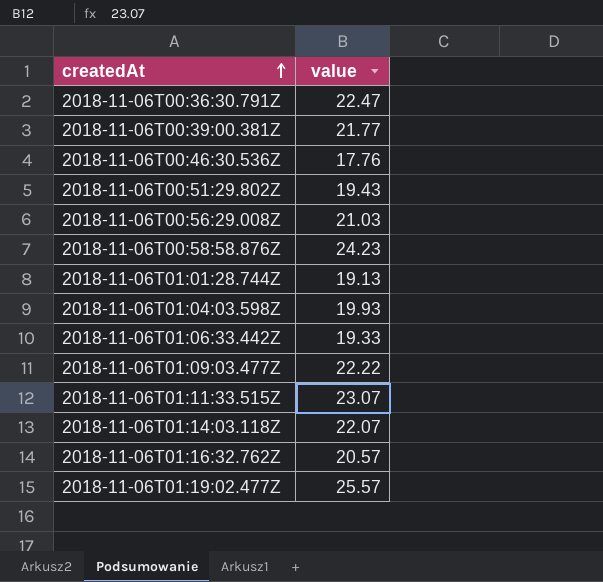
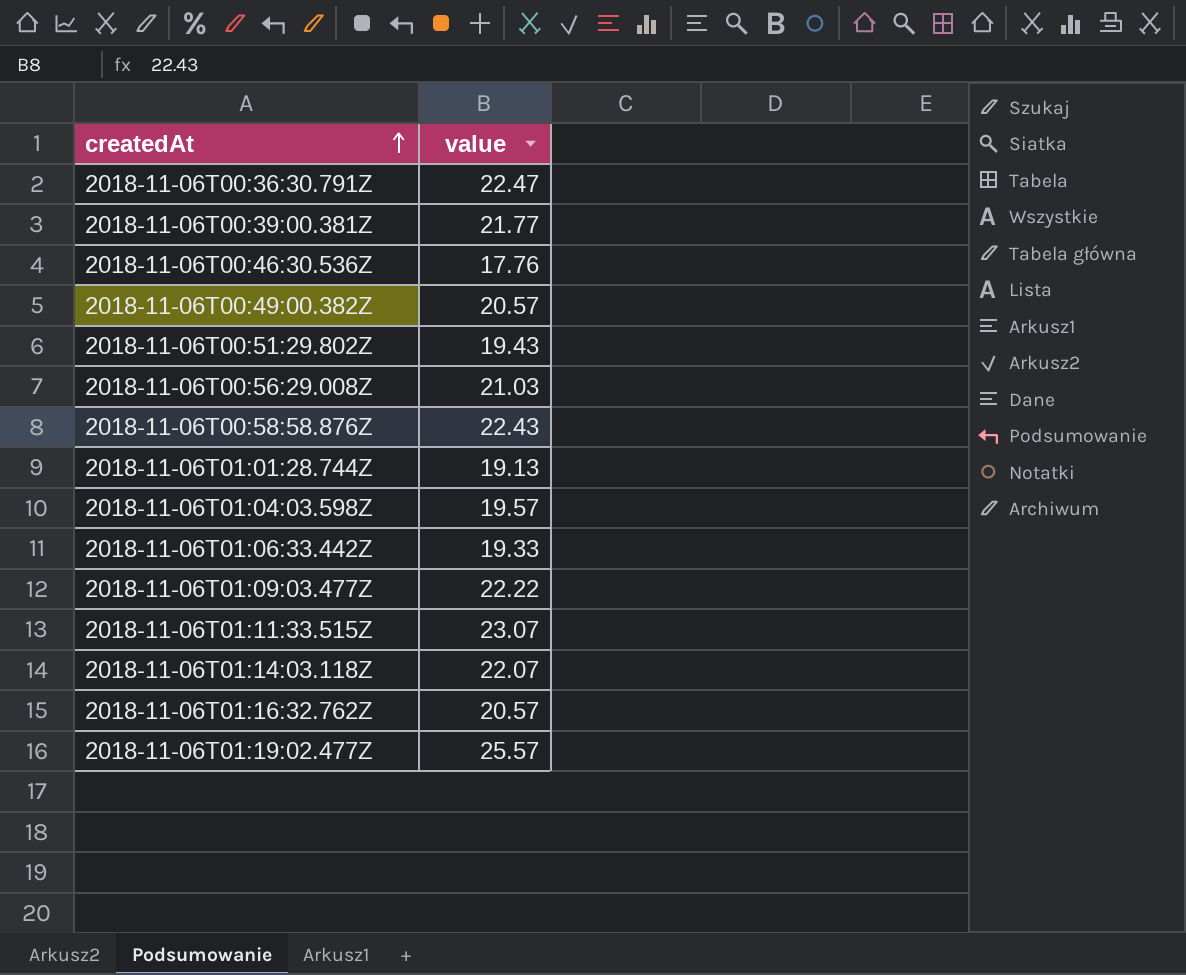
row 2018-11-06T00:49:00.382Z: none -> 20.57
2018-11-06T00:58:58.876Z | value: 24.23 -> 22.43
2018-11-06T01:04:03.598Z | value: 19.93 -> 19.57

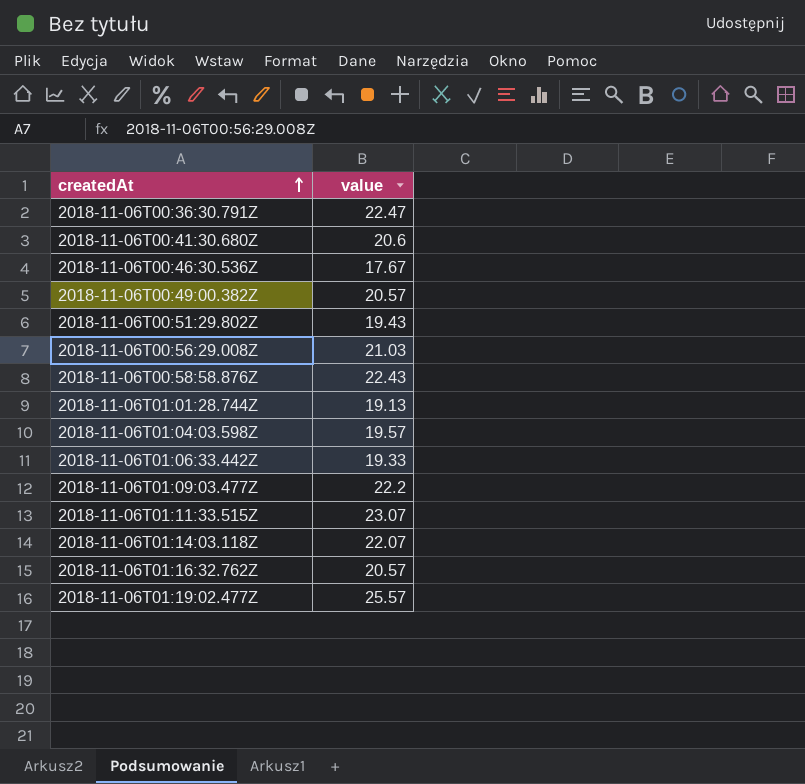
row 2018-11-06T00:39:00.381Z: 21.77 -> none
row 2018-11-06T00:41:30.680Z: none -> 20.6
2018-11-06T00:46:30.536Z | value: 17.76 -> 17.67
2018-11-06T01:09:03.477Z | value: 22.22 -> 22.2

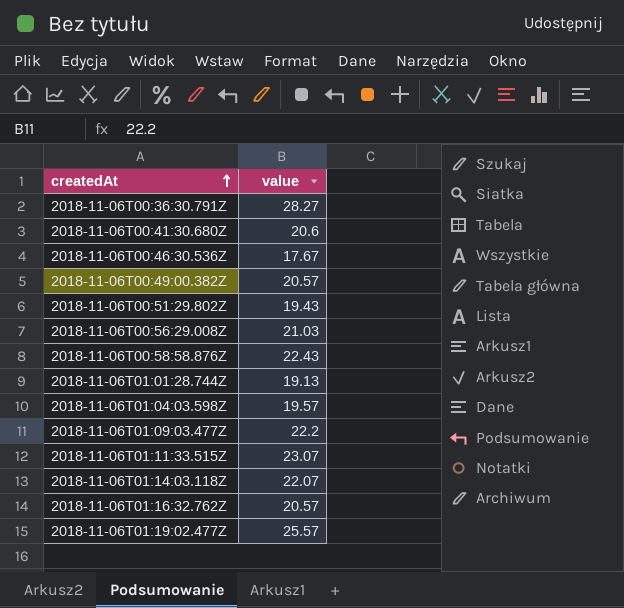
row 2018-11-06T01:06:33.442Z: 19.33 -> none
2018-11-06T00:36:30.791Z | value: 22.47 -> 28.27

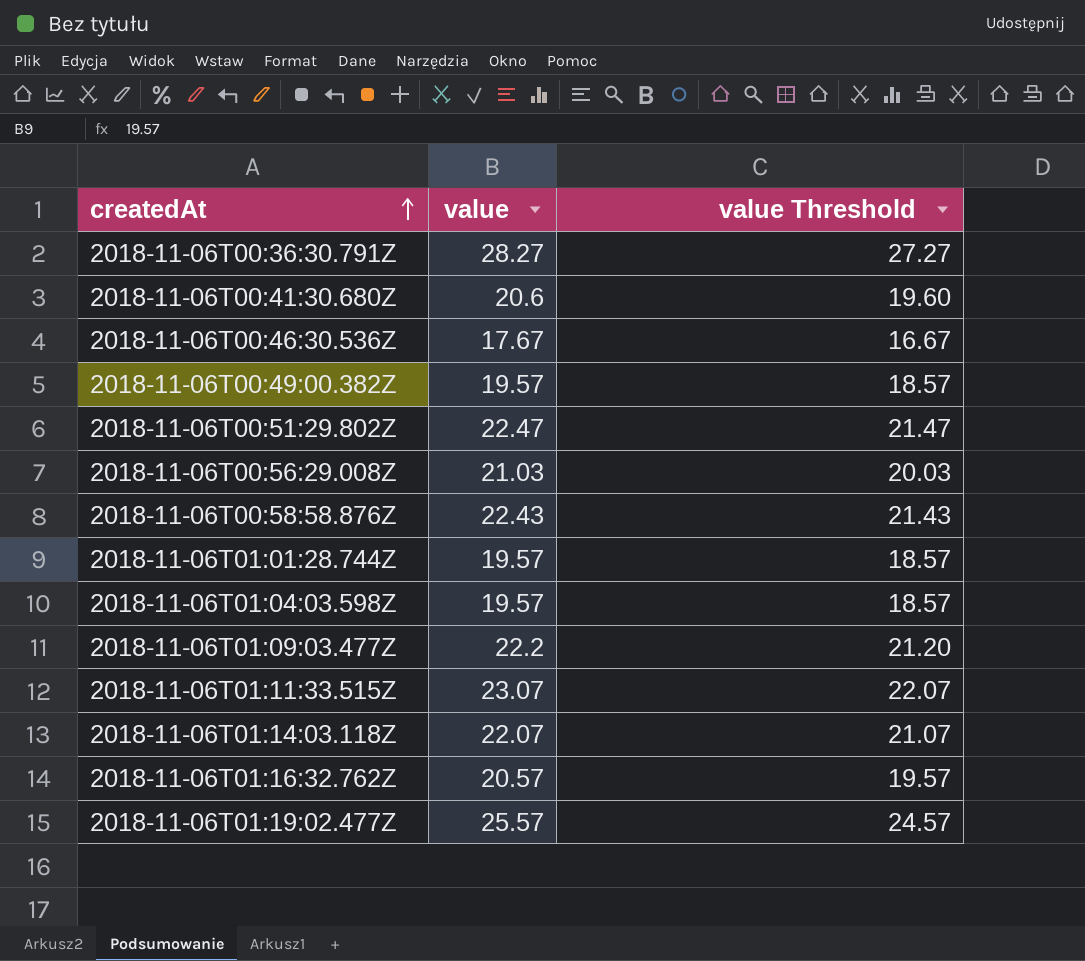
column value Threshold | formula: none -> [value] - 1
2018-11-06T00:49:00.382Z | value: 20.57 -> 19.57
2018-11-06T00:51:29.802Z | value: 19.43 -> 22.47
2018-11-06T01:01:28.744Z | value: 19.13 -> 19.57

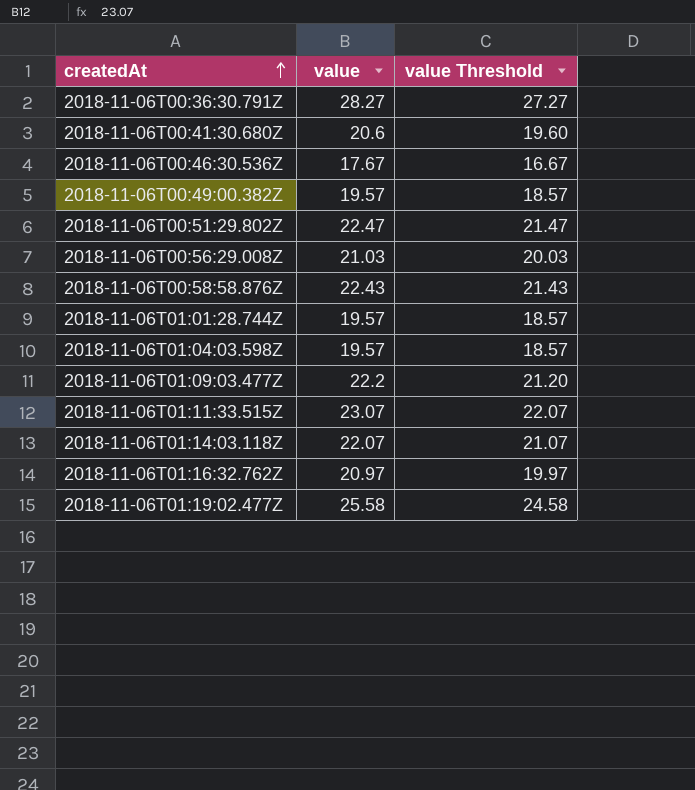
2018-11-06T01:16:32.762Z | value: 20.57 -> 20.97
2018-11-06T01:16:32.762Z | value Threshold: 19.57 -> 19.97
2018-11-06T01:19:02.477Z | value: 25.57 -> 25.58
2018-11-06T01:19:02.477Z | value Threshold: 24.57 -> 24.58

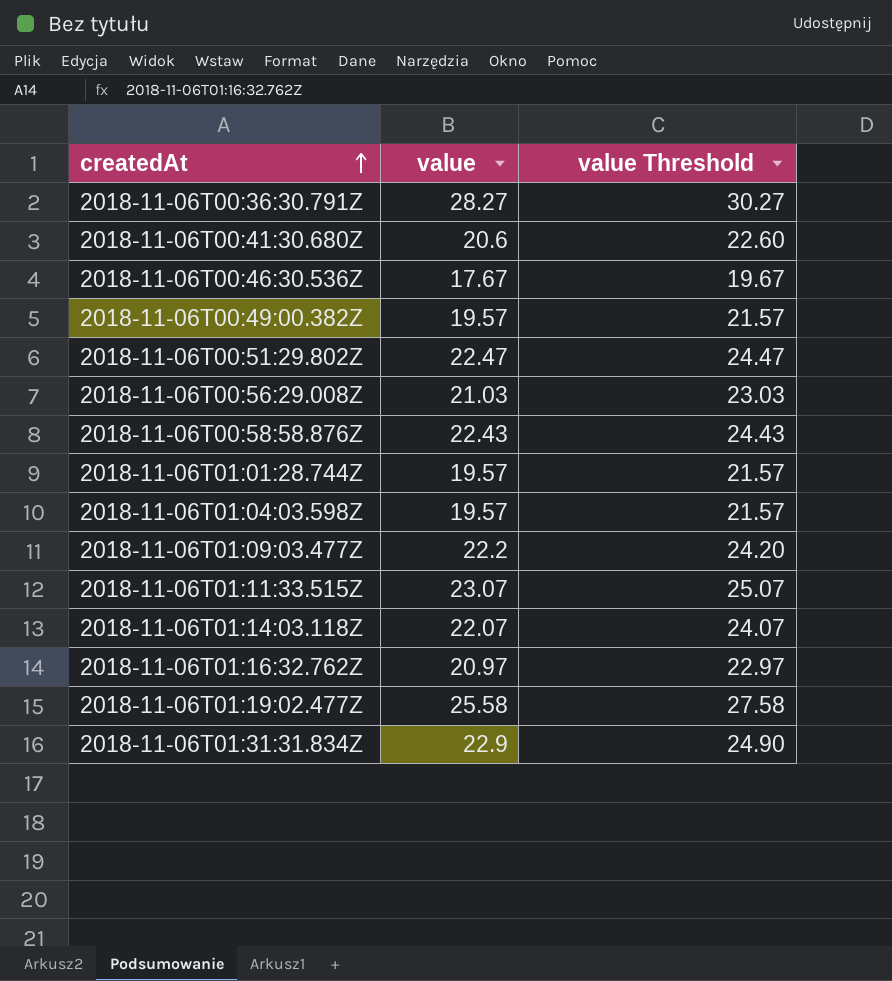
column value Threshold | formula: [value] - 1 -> [value] + 2
row 2018-11-06T01:31:31.834Z: none -> 22.9 | 24.90

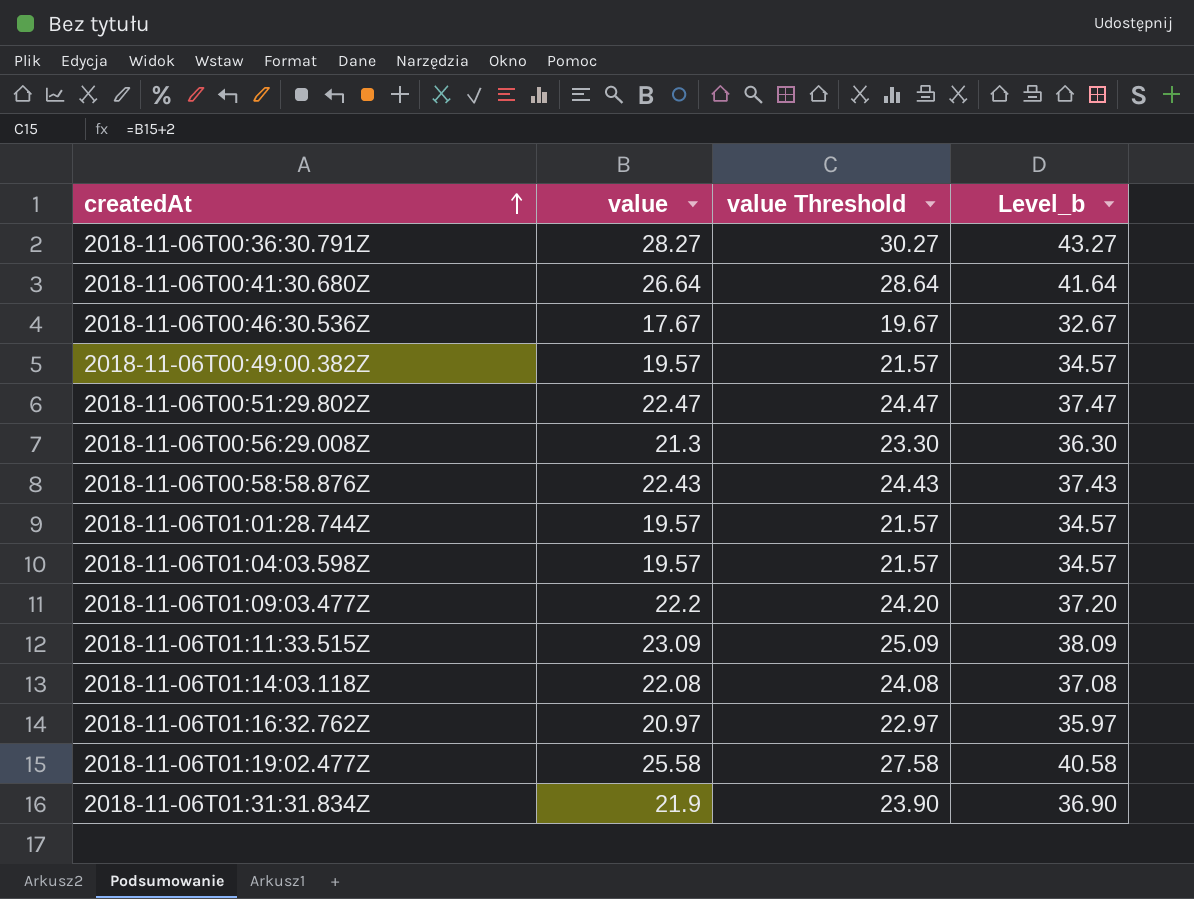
column Level_b | formula: none -> [value] + 15
2018-11-06T00:41:30.680Z | value: 20.6 -> 26.64
2018-11-06T00:41:30.680Z | value Threshold: 22.60 -> 28.64
2018-11-06T00:56:29.008Z | value: 21.03 -> 21.3
2018-11-06T00:56:29.008Z | value Threshold: 23.03 -> 23.30
2018-11-06T01:11:33.515Z | value: 23.07 -> 23.09
2018-11-06T01:11:33.515Z | value Threshold: 25.07 -> 25.09
2018-11-06T01:14:03.118Z | value: 22.07 -> 22.08
2018-11-06T01:14:03.118Z | value Threshold: 24.07 -> 24.08
2018-11-06T01:31:31.834Z | value: 22.9 -> 21.9
2018-11-06T01:31:31.834Z | value Threshold: 24.90 -> 23.90

